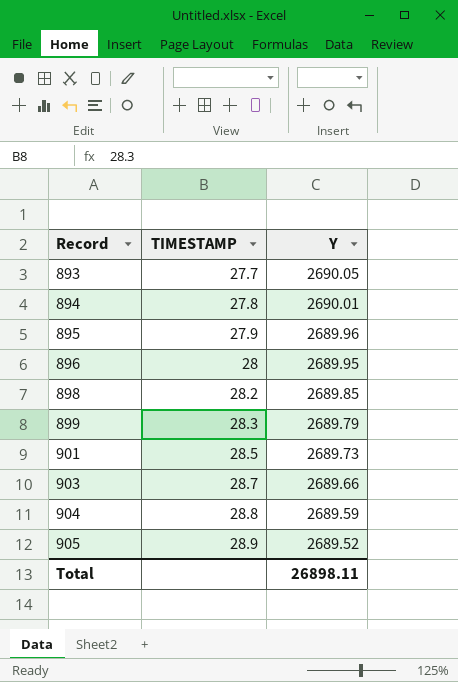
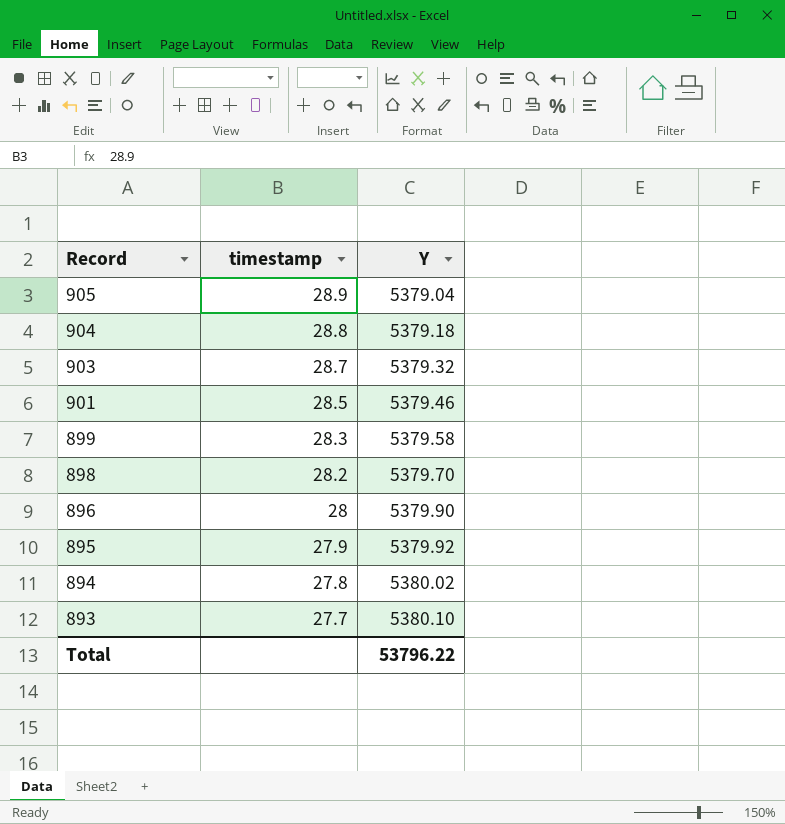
row order: Record ascending -> Record descending
column name: TIMESTAMP -> timestamp
905 | Y: 2689.52 -> 5379.04
904 | Y: 2689.59 -> 5379.18
903 | Y: 2689.66 -> 5379.32
901 | Y: 2689.73 -> 5379.46
899 | Y: 2689.79 -> 5379.58
898 | Y: 2689.85 -> 5379.70
896 | Y: 2689.95 -> 5379.90
895 | Y: 2689.96 -> 5379.92
894 | Y: 2690.01 -> 5380.02
893 | Y: 2690.05 -> 5380.10
Total | Y: 26898.11 -> 53796.22

